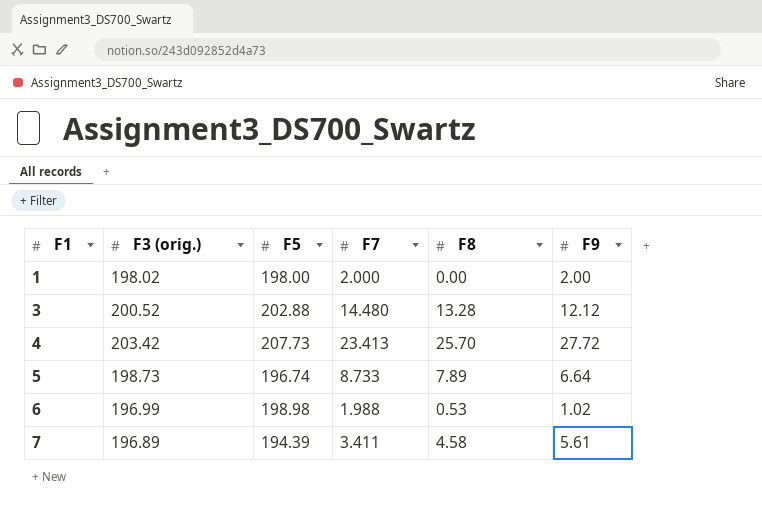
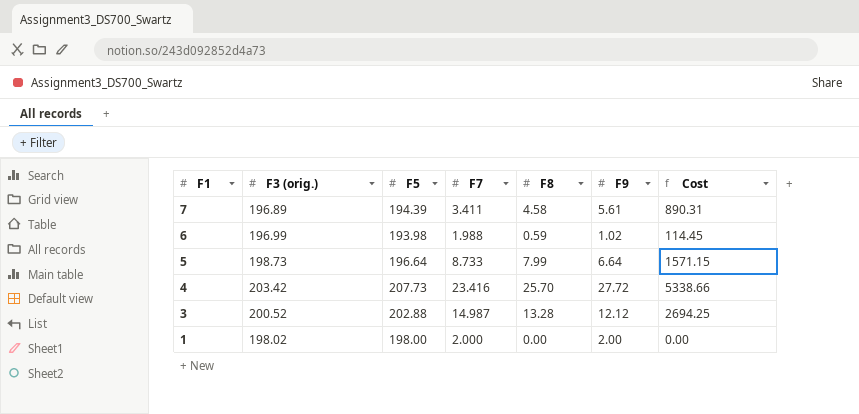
row order: F1 ascending -> F1 descending
column Cost | formula: none -> [F5] * [F8]
6 | F5: 198.98 -> 193.98
6 | F8: 0.53 -> 0.59
5 | F5: 196.74 -> 196.64
5 | F8: 7.89 -> 7.99
4 | F7: 23.413 -> 23.416
3 | F7: 14.480 -> 14.987

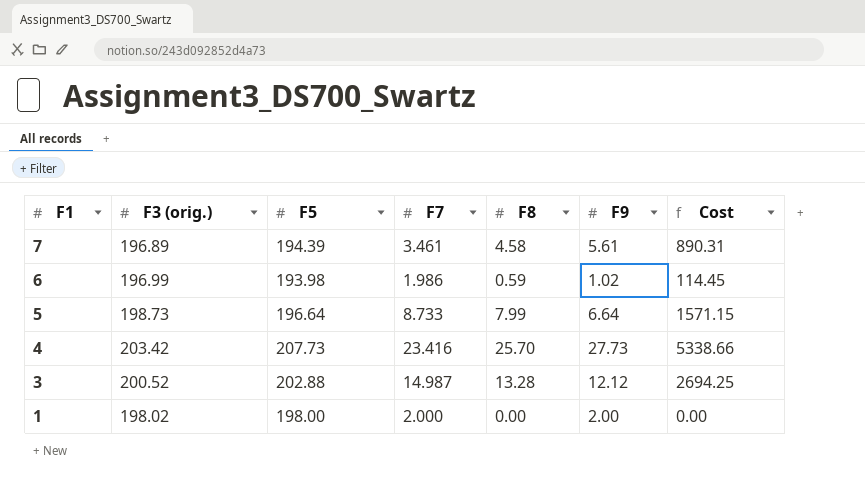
7 | F7: 3.411 -> 3.461
6 | F7: 1.988 -> 1.986
4 | F9: 27.72 -> 27.73

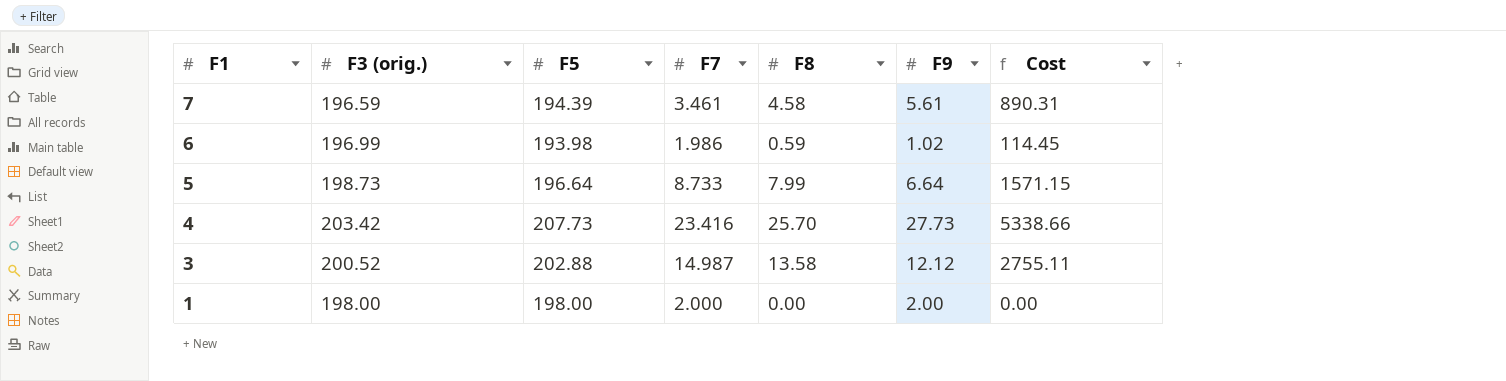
7 | F3 (orig.): 196.89 -> 196.59
3 | F8: 13.28 -> 13.58
3 | Cost: 2694.25 -> 2755.11
1 | F3 (orig.): 198.02 -> 198.00

